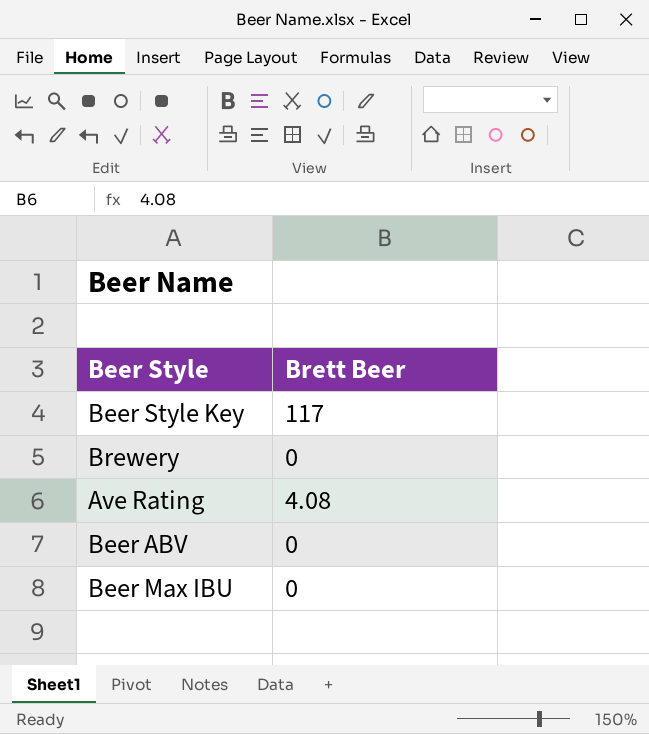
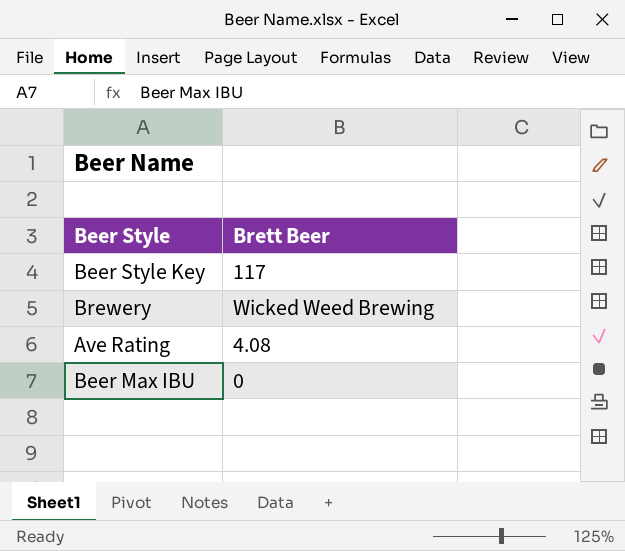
row Beer ABV: 0 -> none
Brewery | Brett Beer: 0 -> Wicked Weed Brewing

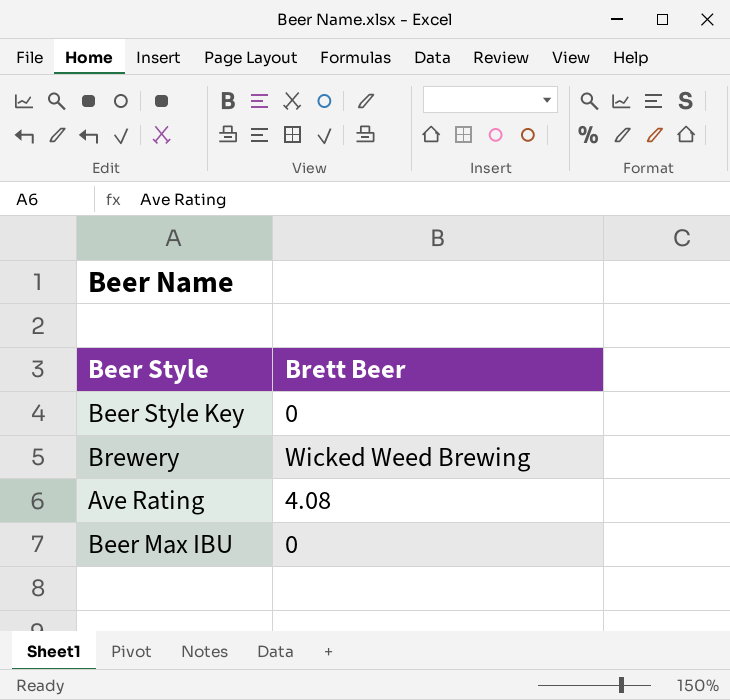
Beer Style Key | Brett Beer: 117 -> 0

